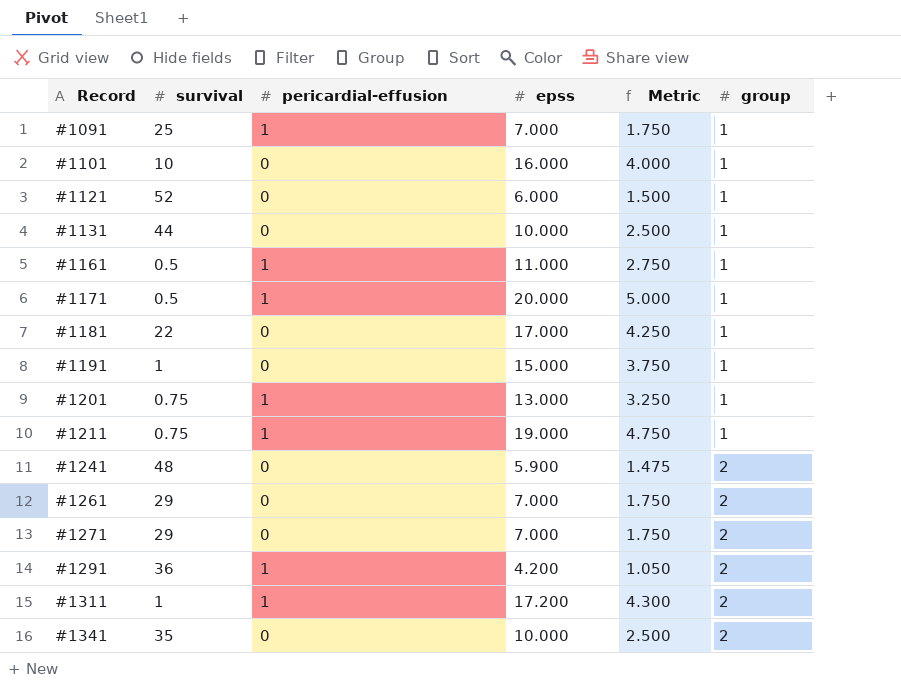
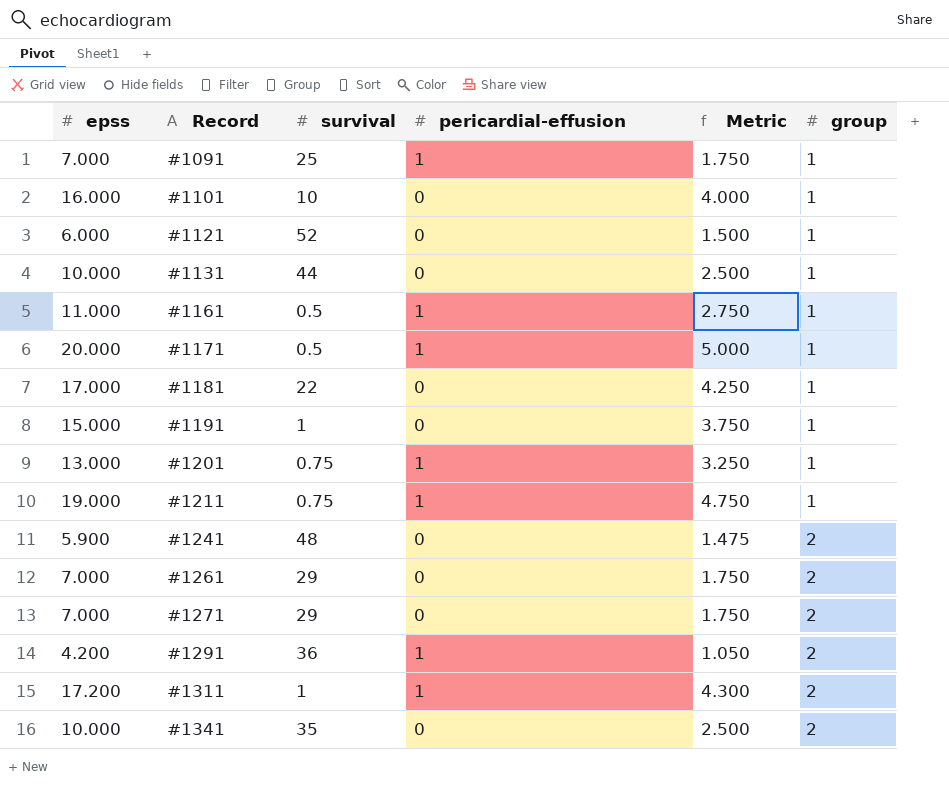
column epss | position: 4 -> 1

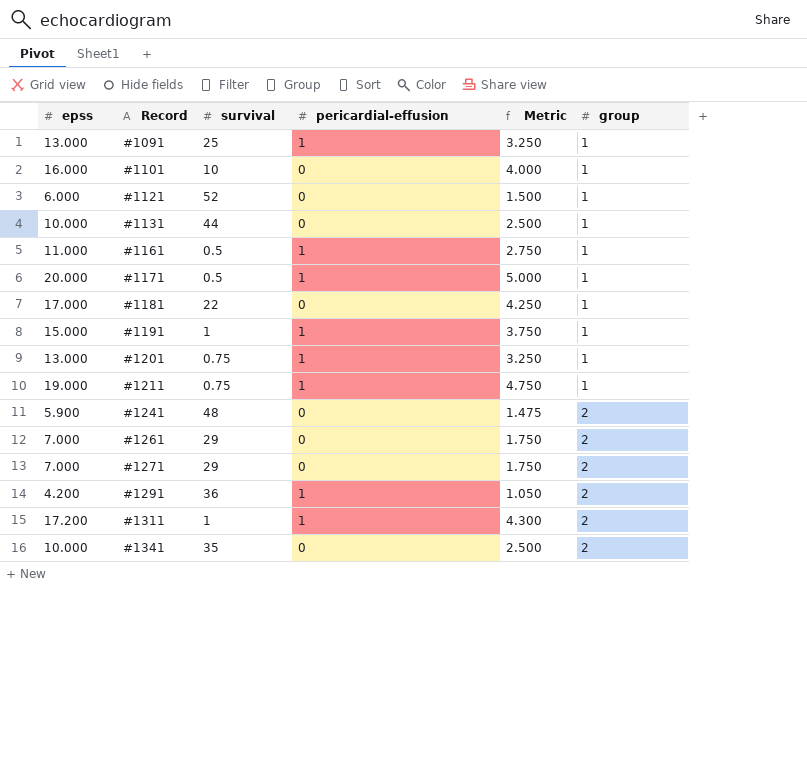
#1091 | epss: 7.000 -> 13.000
#1091 | Metric: 1.750 -> 3.250
#1191 | pericardial-effusion: 0 -> 1

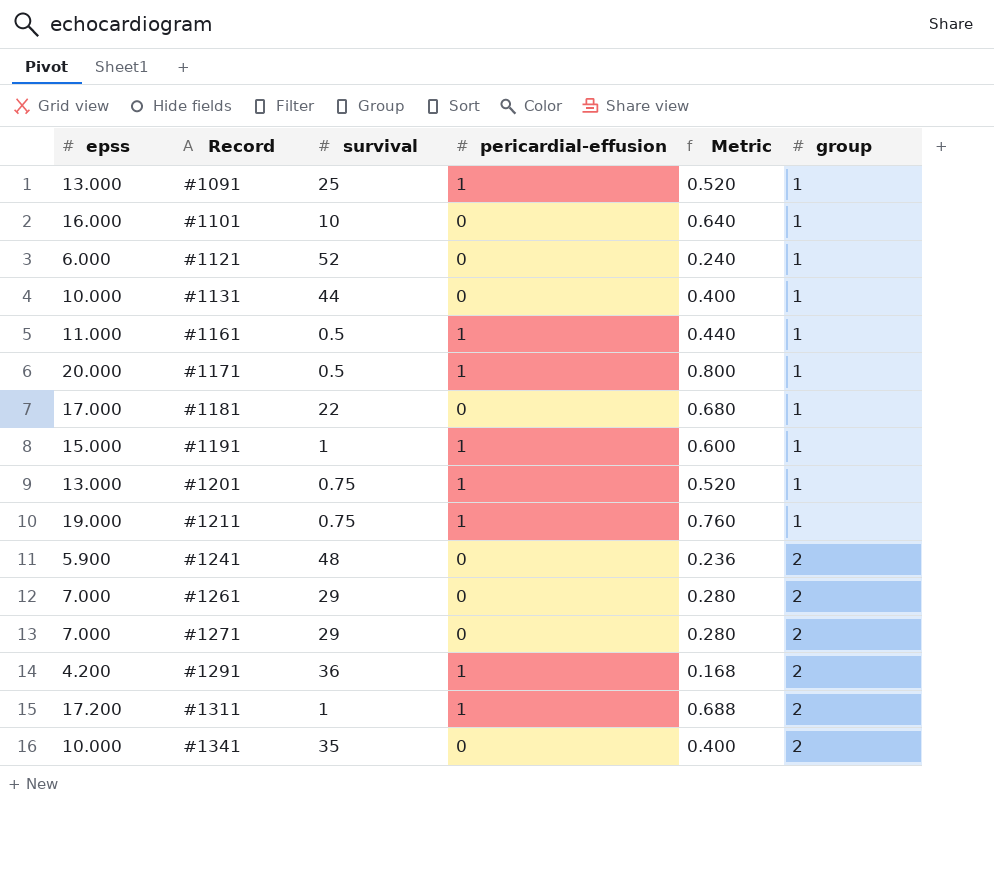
column Metric | formula: [epss] * 0.25 -> [epss] * 0.04

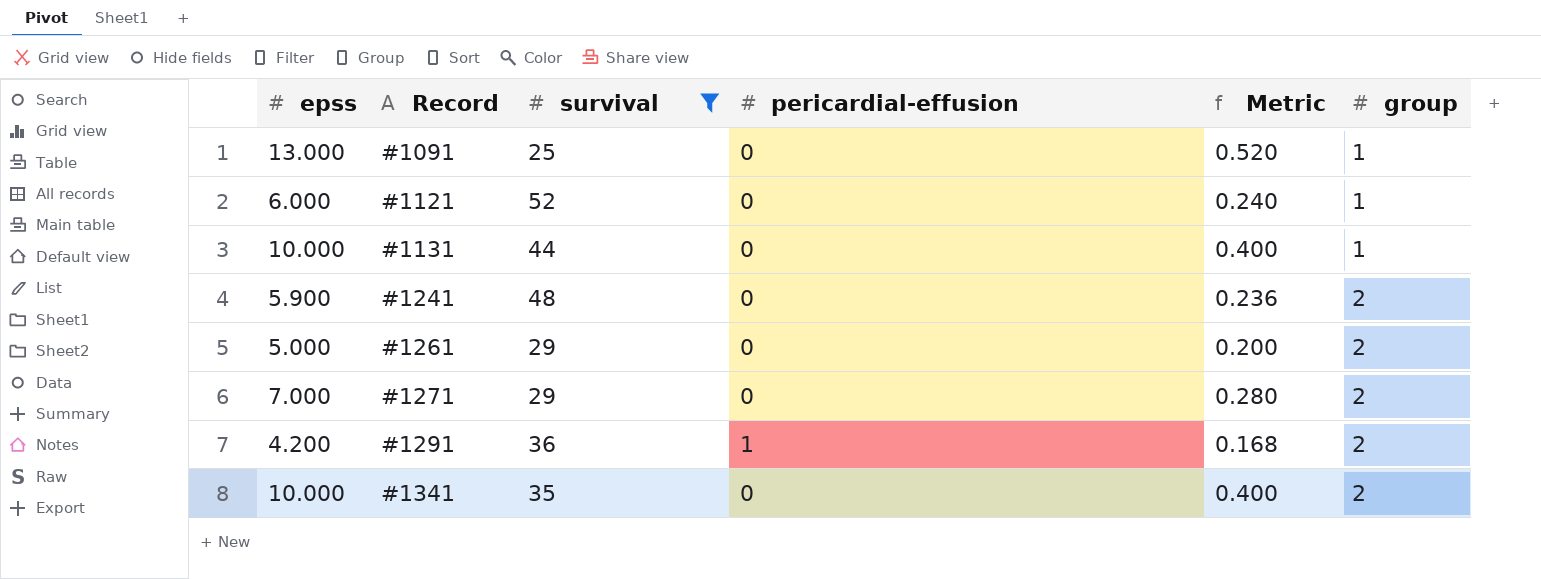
filter: none -> survival >= 25
#1091 | pericardial-effusion: 1 -> 0
#1261 | epss: 7.000 -> 5.000
#1261 | Metric: 0.280 -> 0.200

